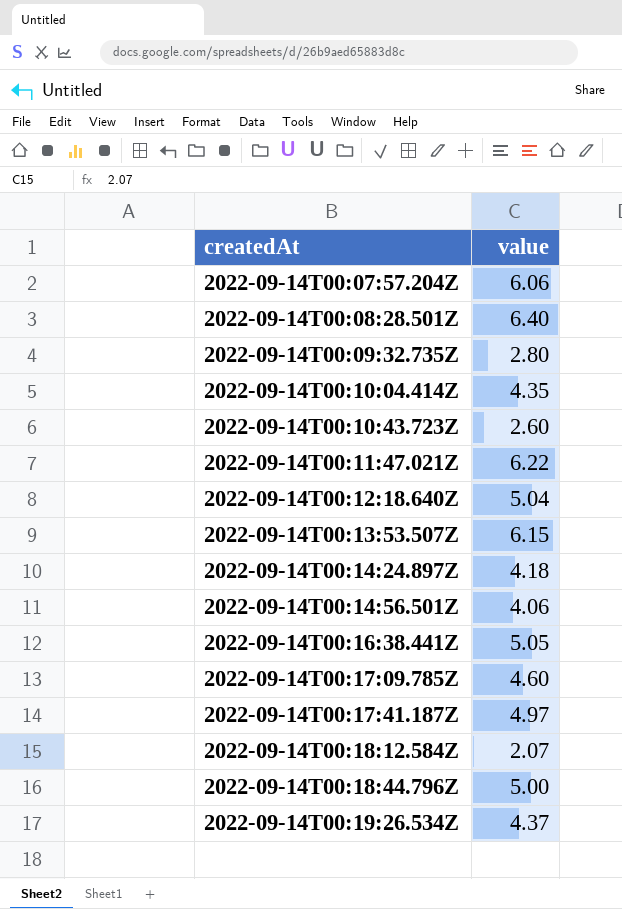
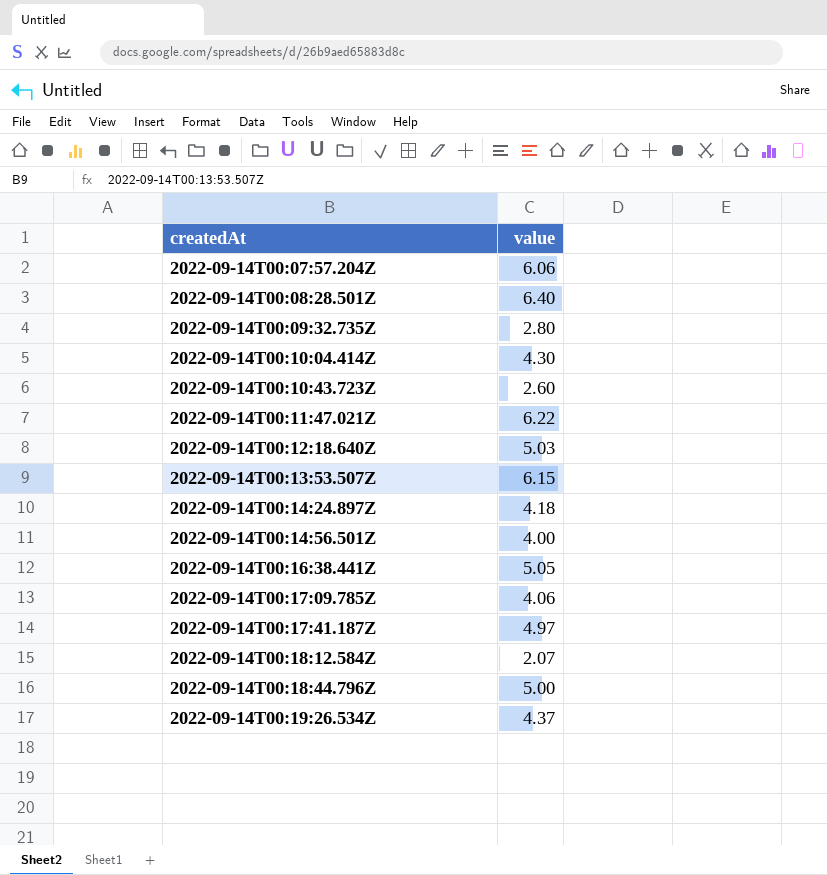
2022-09-14T00:10:04.414Z | value: 4.35 -> 4.30
2022-09-14T00:12:18.640Z | value: 5.04 -> 5.03
2022-09-14T00:14:56.501Z | value: 4.06 -> 4.00
2022-09-14T00:17:09.785Z | value: 4.60 -> 4.06

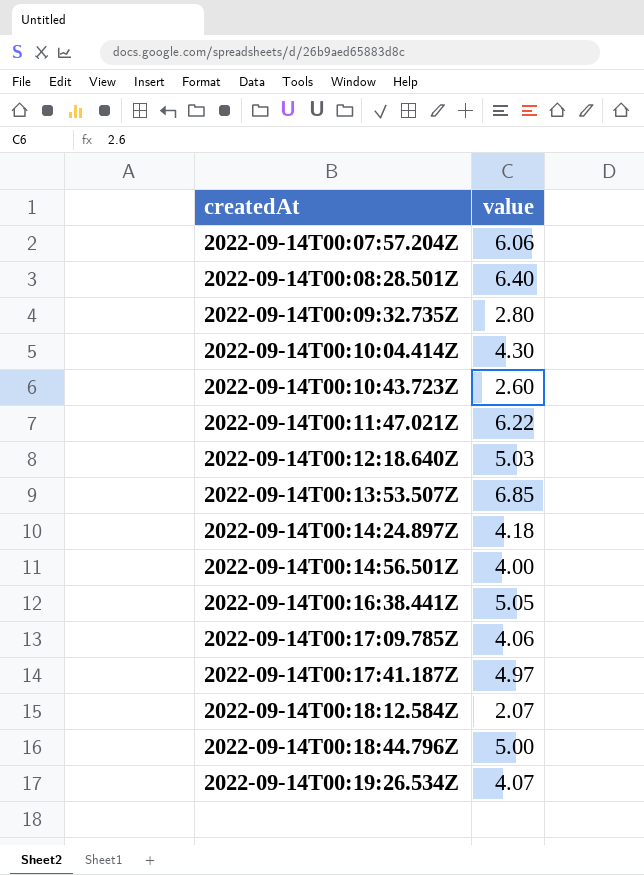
2022-09-14T00:13:53.507Z | value: 6.15 -> 6.85
2022-09-14T00:19:26.534Z | value: 4.37 -> 4.07

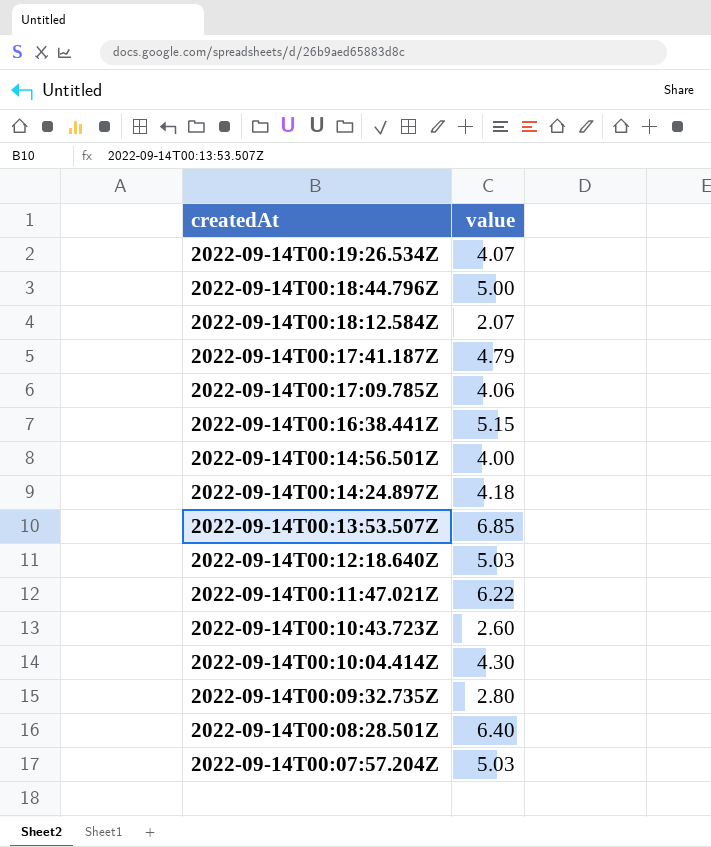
row order: createdAt ascending -> createdAt descending
2022-09-14T00:17:41.187Z | value: 4.97 -> 4.79
2022-09-14T00:16:38.441Z | value: 5.05 -> 5.15
2022-09-14T00:07:57.204Z | value: 6.06 -> 5.03

